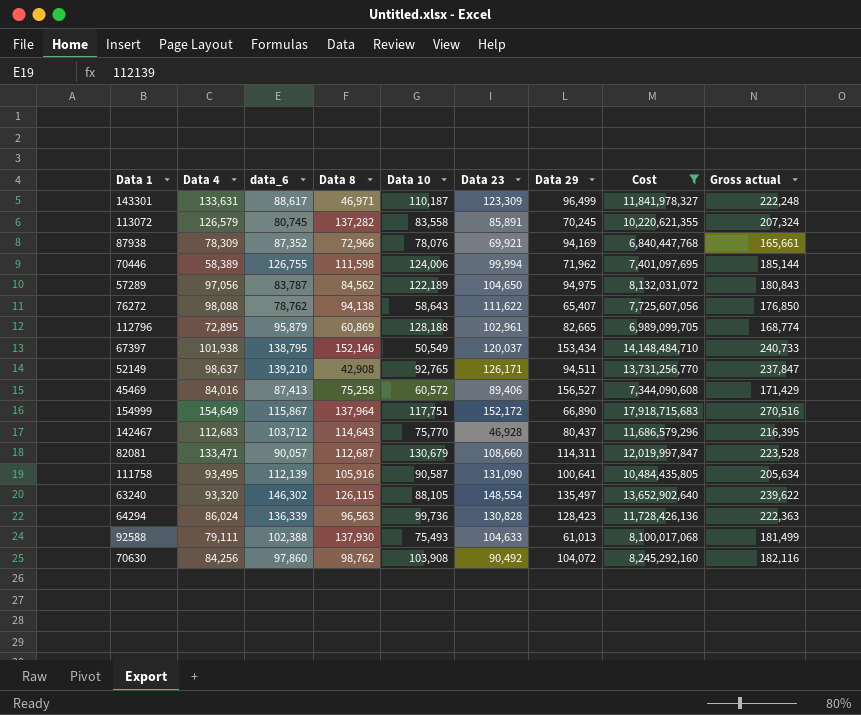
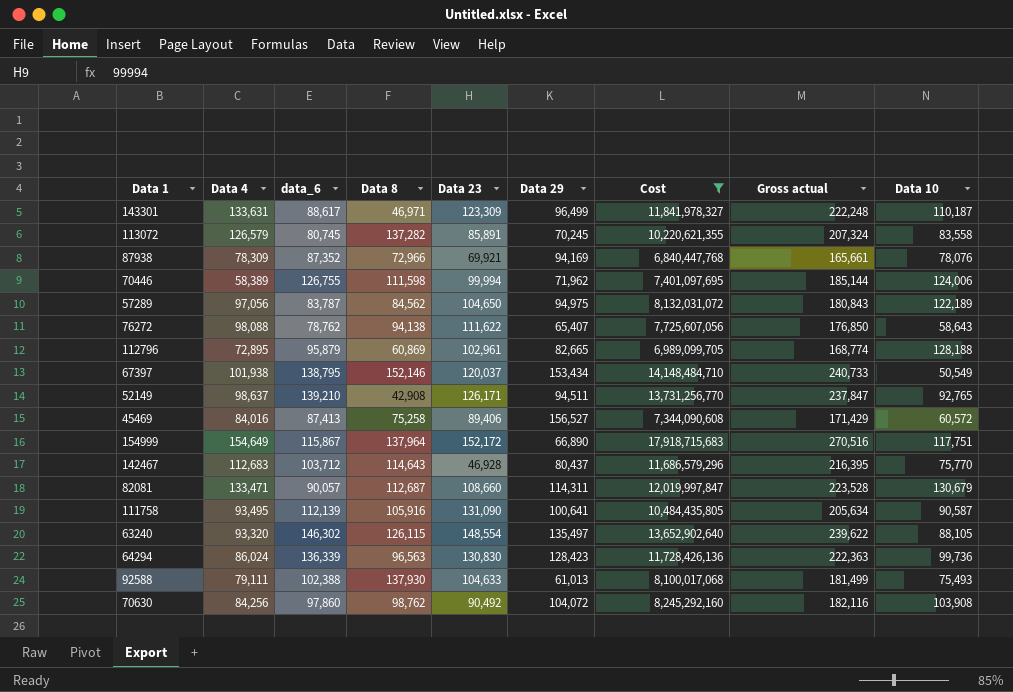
column Data 10 | position: 5 -> 9
64294 | Data 23: 130,828 -> 130,830

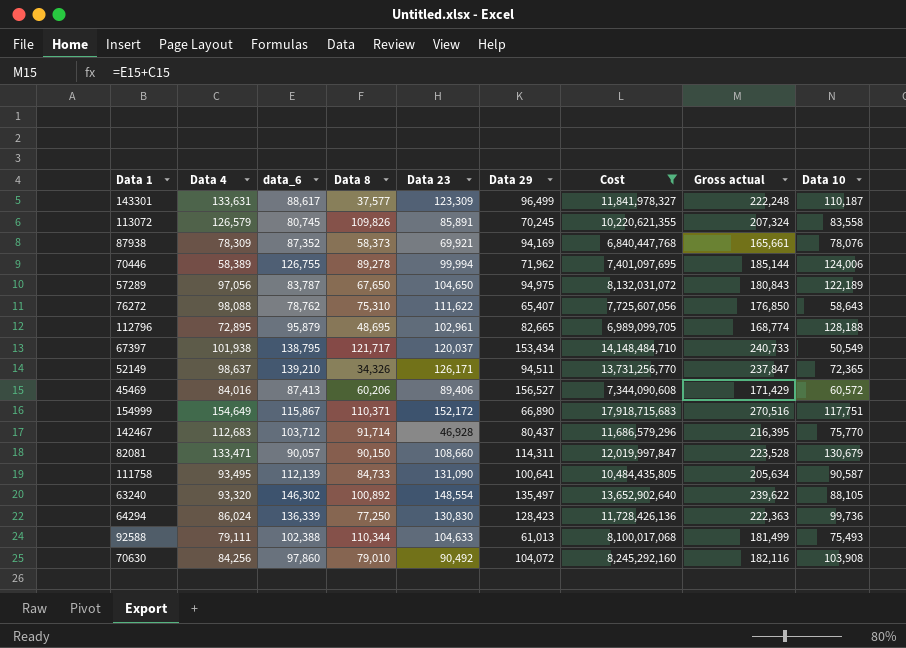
143301 | Data 8: 46,971 -> 37,577
113072 | Data 8: 137,282 -> 109,826
87938 | Data 8: 72,966 -> 58,373
70446 | Data 8: 111,598 -> 89,278
57289 | Data 8: 84,562 -> 67,650
76272 | Data 8: 94,138 -> 75,310
112796 | Data 8: 60,869 -> 48,695
67397 | Data 8: 152,146 -> 121,717
52149 | Data 8: 42,908 -> 34,326
52149 | Data 10: 92,765 -> 72,365
45469 | Data 8: 75,258 -> 60,206
154999 | Data 8: 137,964 -> 110,371
142467 | Data 8: 114,643 -> 91,714
82081 | Data 8: 112,687 -> 90,150
111758 | Data 8: 105,916 -> 84,733
63240 | Data 8: 126,115 -> 100,892
64294 | Data 8: 96,563 -> 77,250
92588 | Data 8: 137,930 -> 110,344
70630 | Data 8: 98,762 -> 79,010

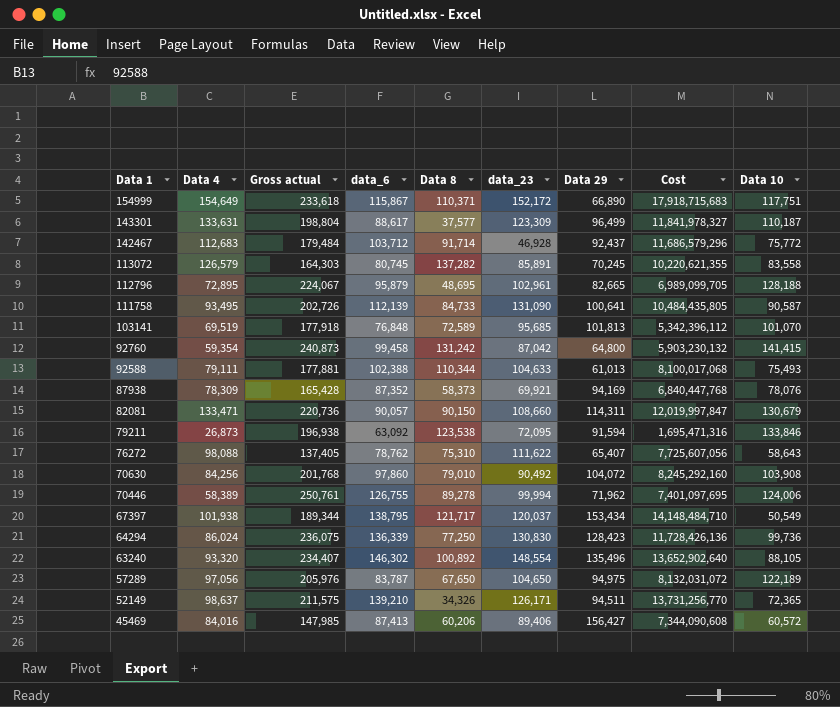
filter: Cost >= 6,840,447,768 -> none
row order: none -> Data 1 descending
column Gross actual | formula: [Data 4] + [data_6] -> [data_6] + [Data 10]
column Gross actual | position: 8 -> 3
column name: Data 23 -> data_23
142467 | Data 29: 80,437 -> 92,437
142467 | Data 10: 75,770 -> 75,772
113072 | Data 8: 109,826 -> 137,282
63240 | Data 29: 135,497 -> 135,496
45469 | Data 29: 156,527 -> 156,427

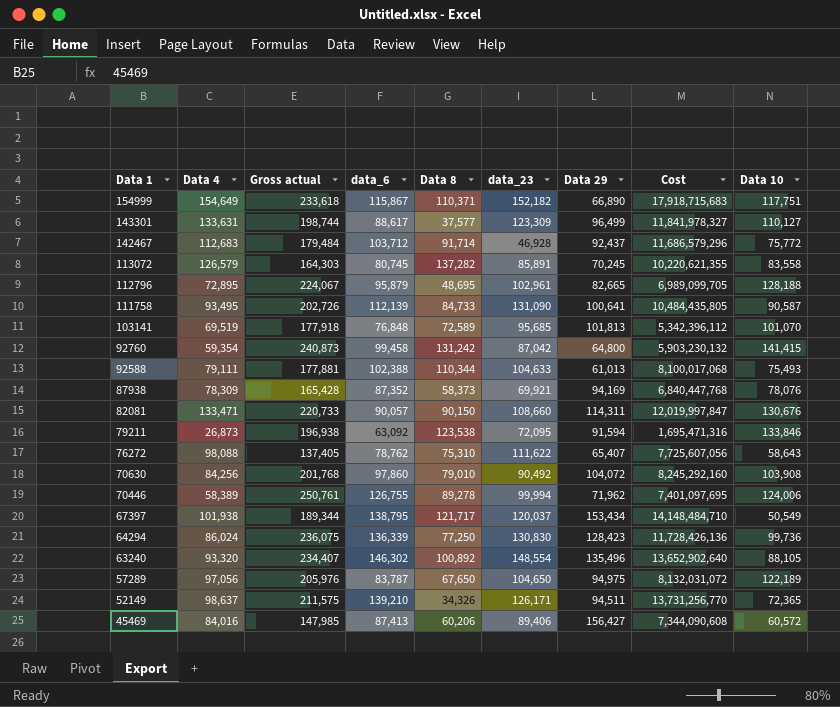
154999 | data_23: 152,172 -> 152,182
143301 | Gross actual: 198,804 -> 198,744
143301 | Data 10: 110,187 -> 110,127
82081 | Gross actual: 220,736 -> 220,733
82081 | Data 10: 130,679 -> 130,676

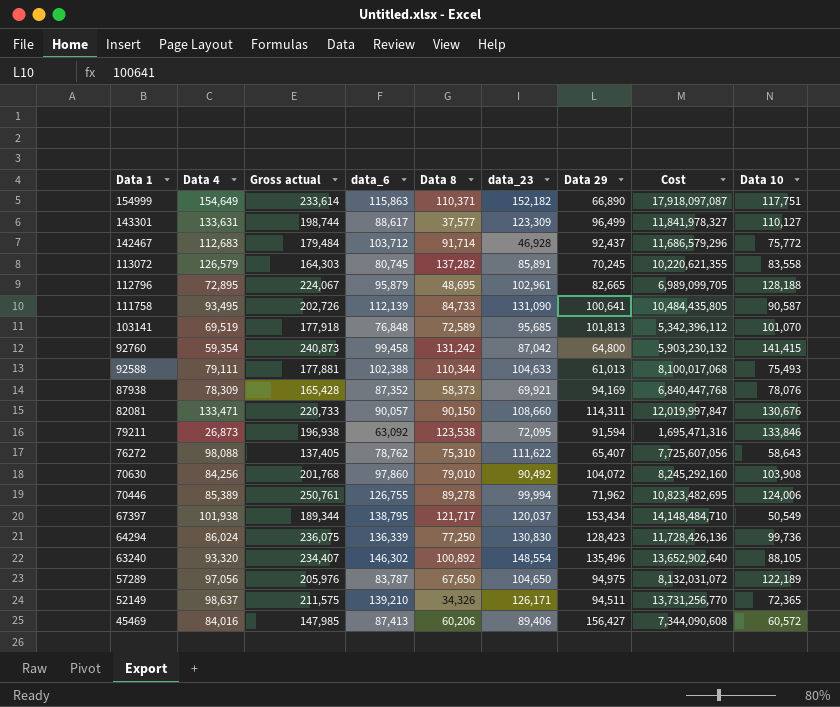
154999 | Gross actual: 233,618 -> 233,614
154999 | data_6: 115,867 -> 115,863
154999 | Cost: 17,918,715,683 -> 17,918,097,087
70446 | Data 4: 58,389 -> 85,389
70446 | Cost: 7,401,097,695 -> 10,823,482,695

